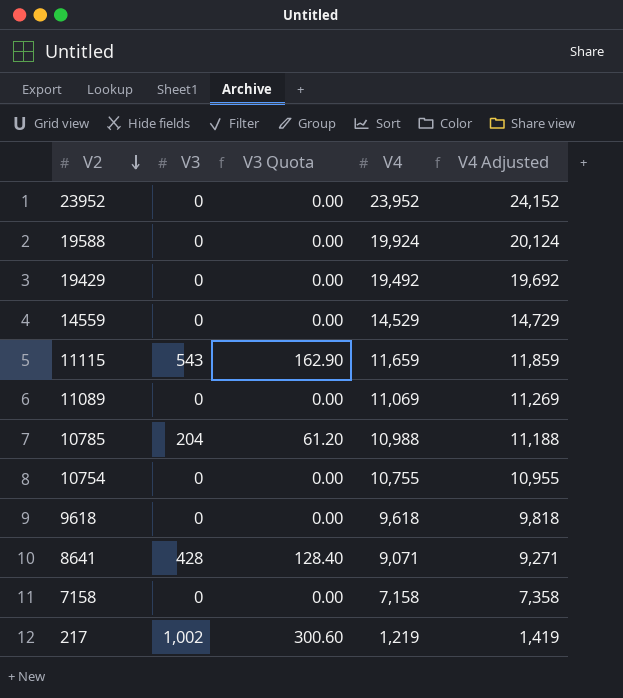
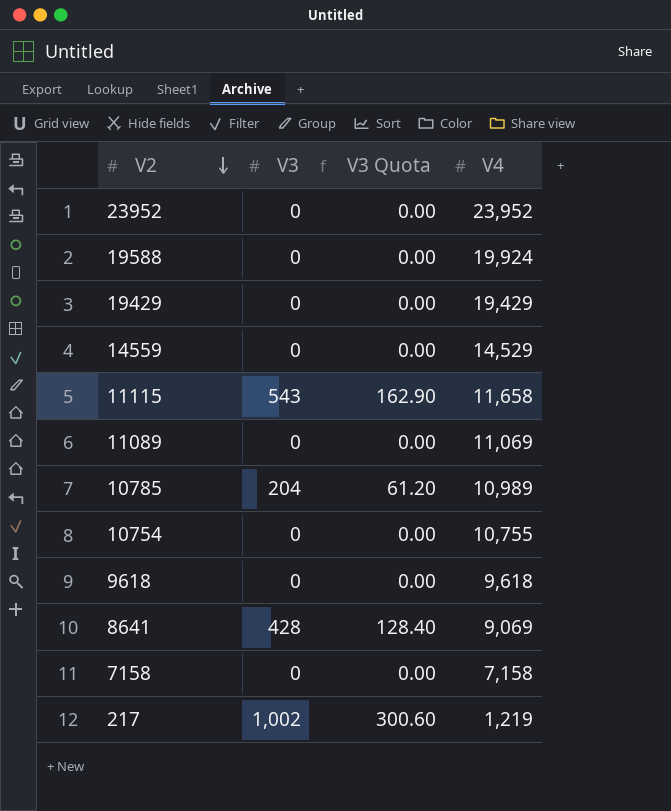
column V4 Adjusted | formula: [V4] + 200 -> none
19429 | V4: 19,492 -> 19,429
11115 | V4: 11,659 -> 11,658
10785 | V4: 10,988 -> 10,989
8641 | V4: 9,071 -> 9,069

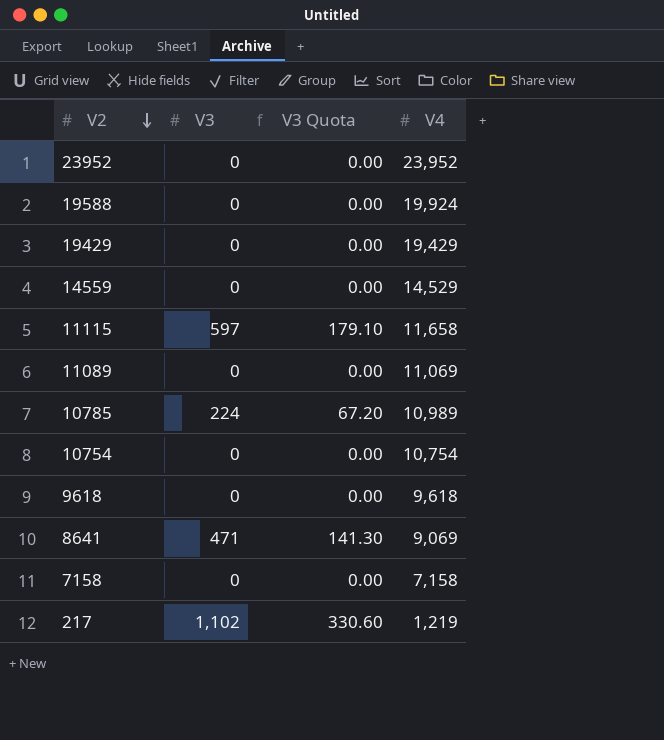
11115 | V3: 543 -> 597
11115 | V3 Quota: 162.90 -> 179.10
10785 | V3: 204 -> 224
10785 | V3 Quota: 61.20 -> 67.20
10754 | V4: 10,755 -> 10,754
8641 | V3: 428 -> 471
8641 | V3 Quota: 128.40 -> 141.30
217 | V3: 1,002 -> 1,102
217 | V3 Quota: 300.60 -> 330.60

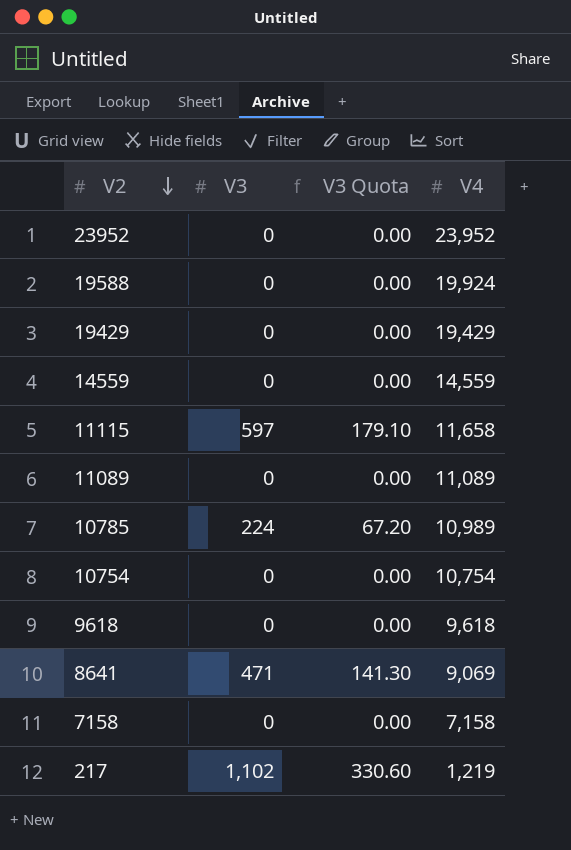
14559 | V4: 14,529 -> 14,559
11089 | V4: 11,069 -> 11,089

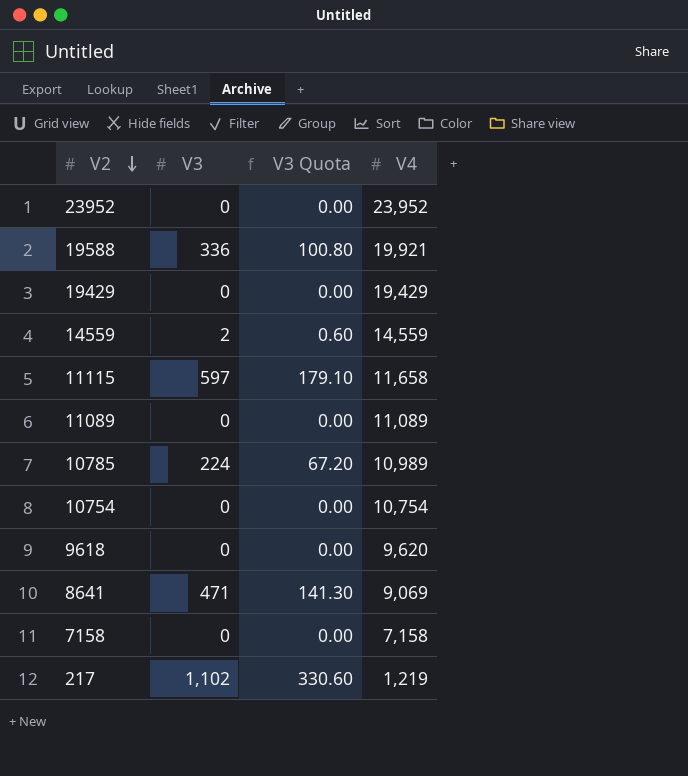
19588 | V3: 0 -> 336
19588 | V3 Quota: 0.00 -> 100.80
19588 | V4: 19,924 -> 19,921
14559 | V3: 0 -> 2
14559 | V3 Quota: 0.00 -> 0.60
9618 | V4: 9,618 -> 9,620

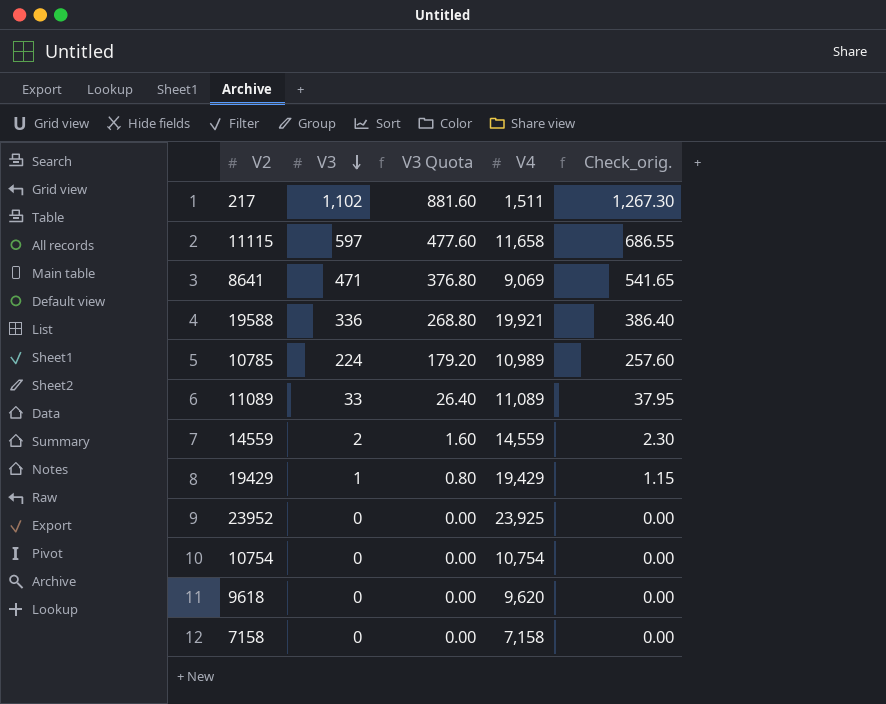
row order: V2 descending -> V3 descending
column V3 Quota | formula: [V3] * 0.3 -> [V3] * 0.8
column Check_orig. | formula: none -> [V3] * 1.15
217 | V4: 1,219 -> 1,511
11089 | V3: 0 -> 33
19429 | V3: 0 -> 1
23952 | V4: 23,952 -> 23,925

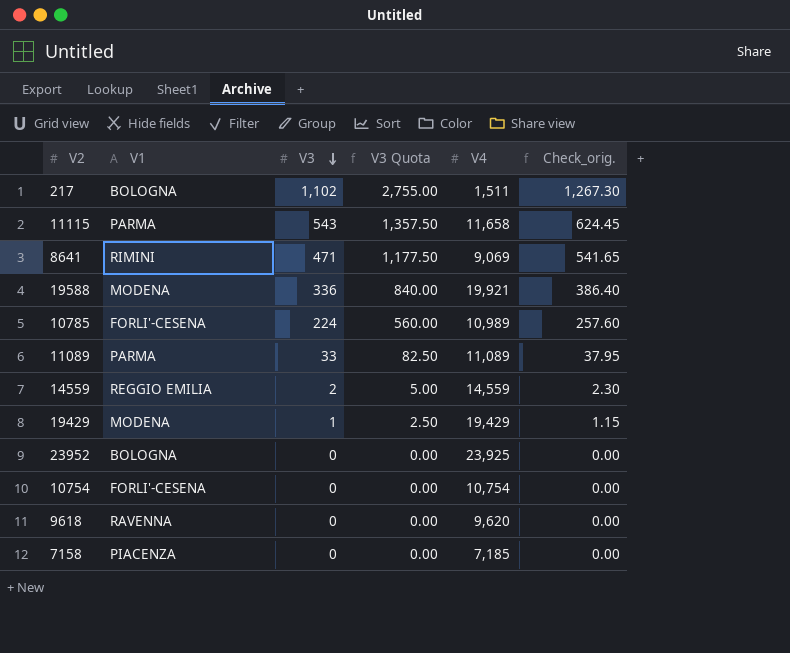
column V1 | position: none -> 2
column V3 Quota | formula: [V3] * 0.8 -> [V3] * 2.5
11115 | V3: 597 -> 543
11115 | Check_orig.: 686.55 -> 624.45
7158 | V4: 7,158 -> 7,185

